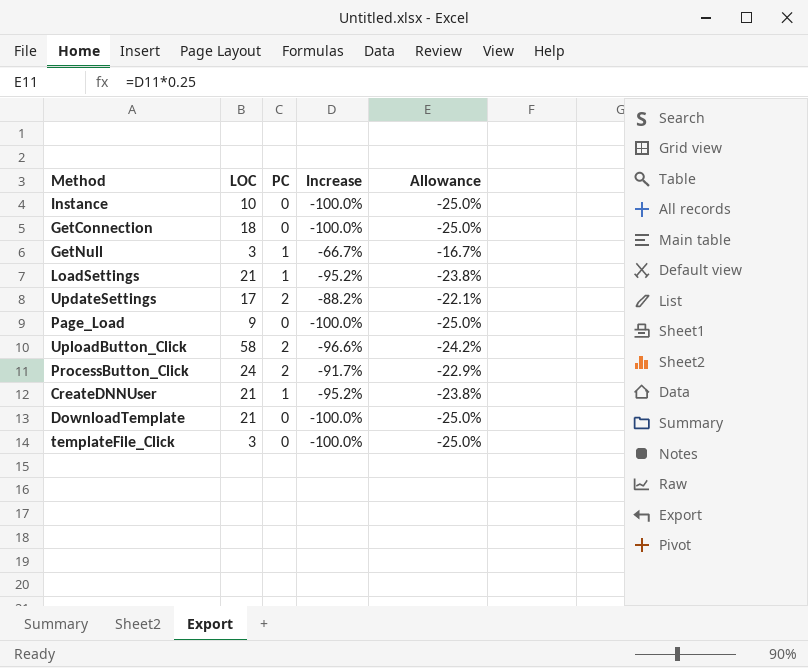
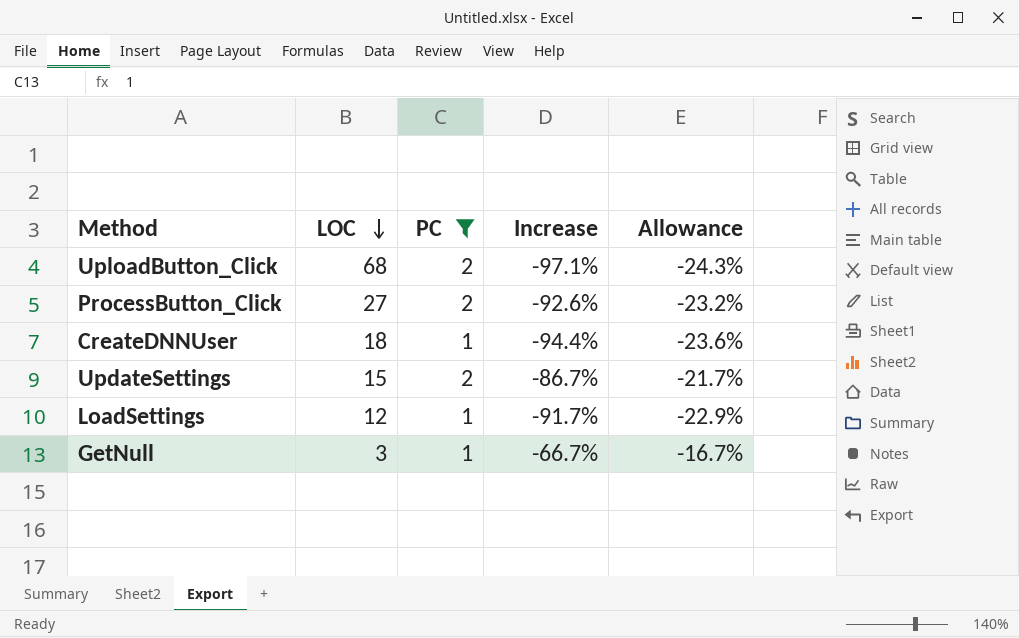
filter: none -> PC != 0
row order: none -> LOC descending
UploadButton_Click | LOC: 58 -> 68
UploadButton_Click | Increase: -96.6% -> -97.1%
UploadButton_Click | Allowance: -24.2% -> -24.3%
ProcessButton_Click | LOC: 24 -> 27
ProcessButton_Click | Increase: -91.7% -> -92.6%
ProcessButton_Click | Allowance: -22.9% -> -23.2%
CreateDNNUser | LOC: 21 -> 18
CreateDNNUser | Increase: -95.2% -> -94.4%
CreateDNNUser | Allowance: -23.8% -> -23.6%
UpdateSettings | LOC: 17 -> 15
UpdateSettings | Increase: -88.2% -> -86.7%
UpdateSettings | Allowance: -22.1% -> -21.7%
LoadSettings | LOC: 21 -> 12
LoadSettings | Increase: -95.2% -> -91.7%
LoadSettings | Allowance: -23.8% -> -22.9%

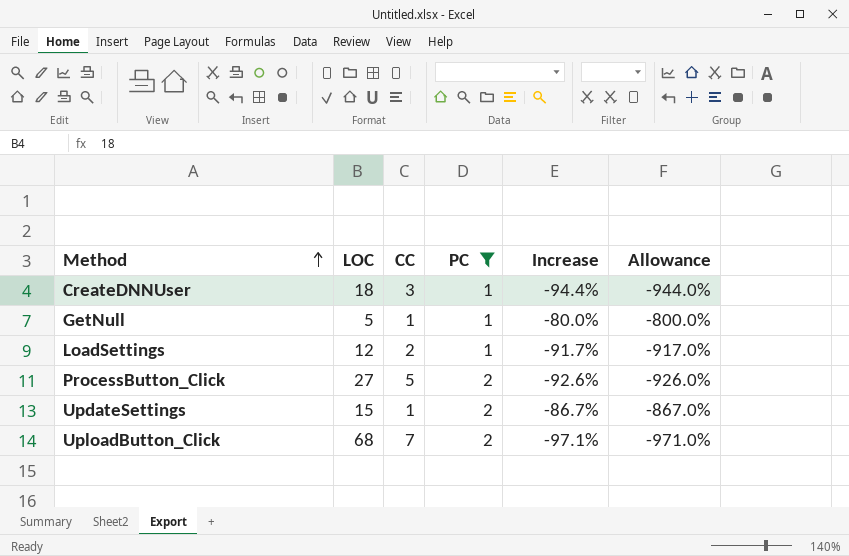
row order: LOC descending -> Method ascending
column CC | position: none -> 3
column Allowance | formula: [Increase] * 0.25 -> [Increase] * 10
GetNull | LOC: 3 -> 5
GetNull | Increase: -66.7% -> -80.0%

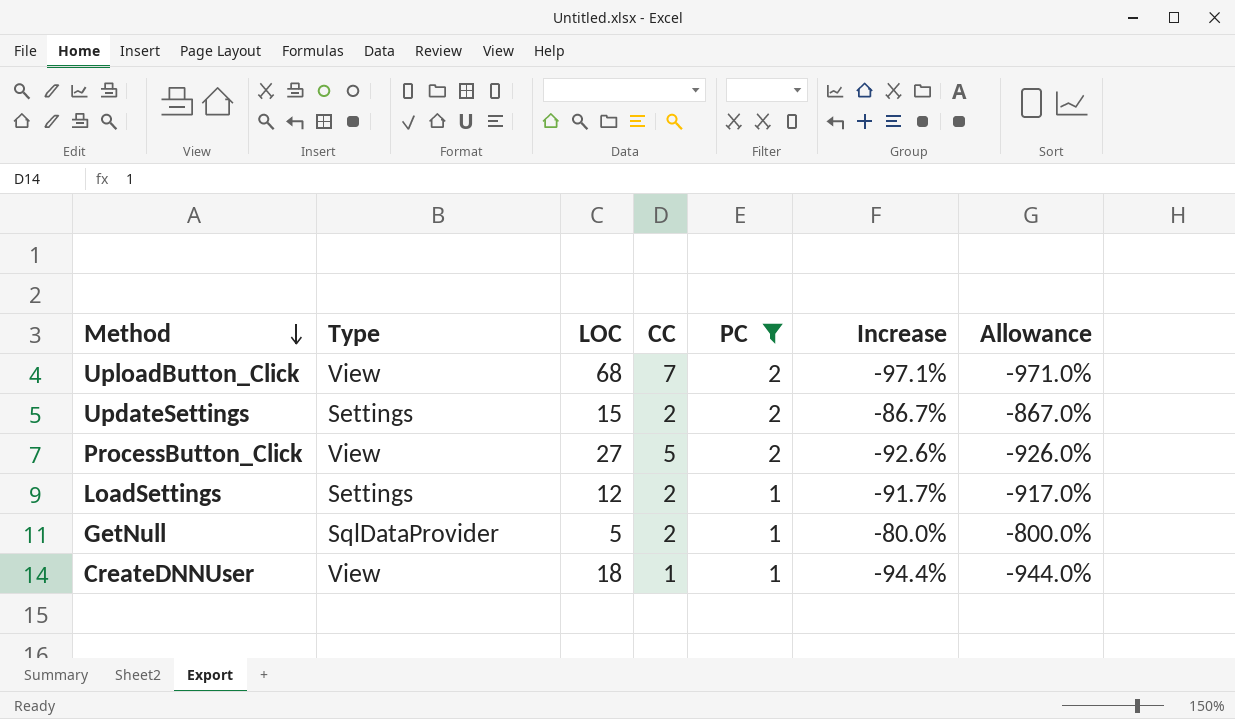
row order: Method ascending -> Method descending
column Type | position: none -> 2
UpdateSettings | CC: 1 -> 2
GetNull | CC: 1 -> 2
CreateDNNUser | CC: 3 -> 1

